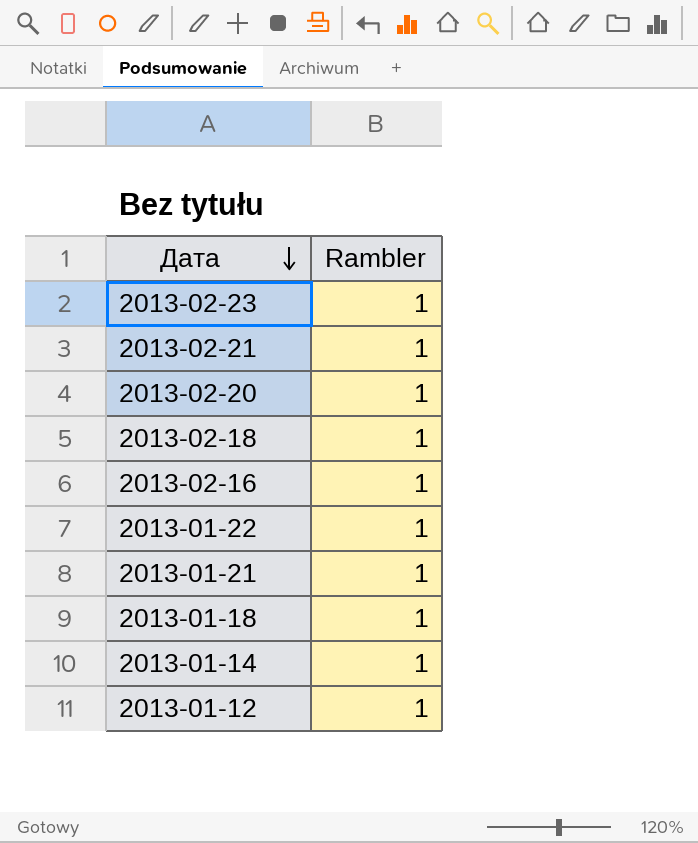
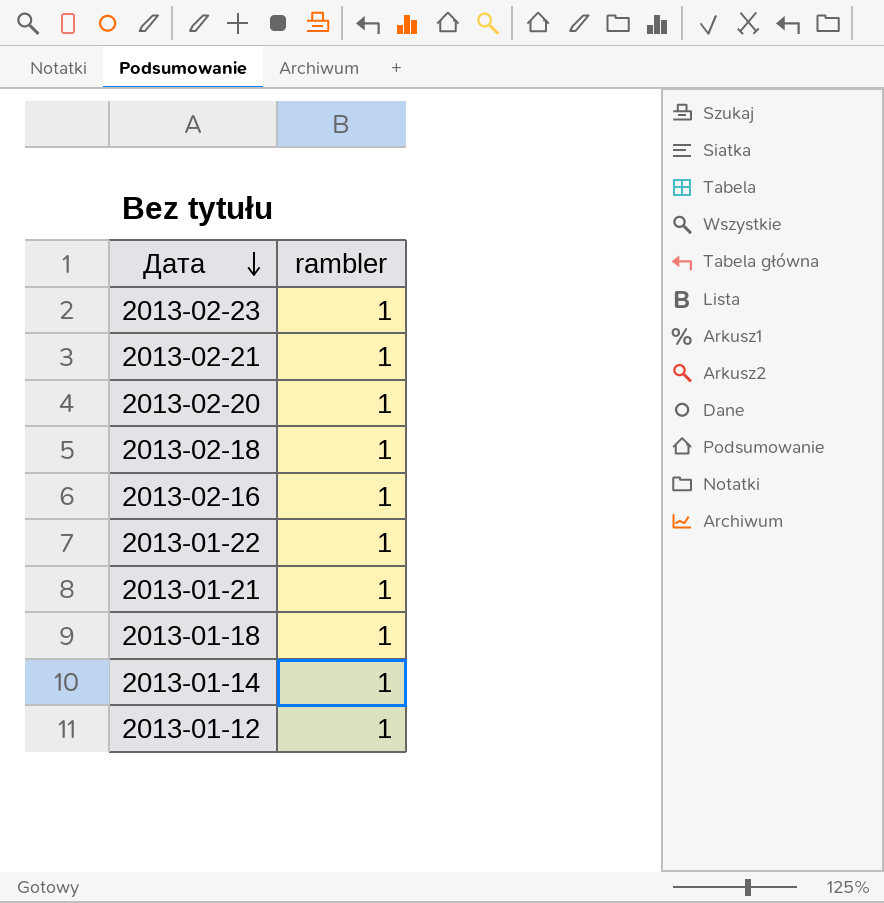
column name: Rambler -> rambler

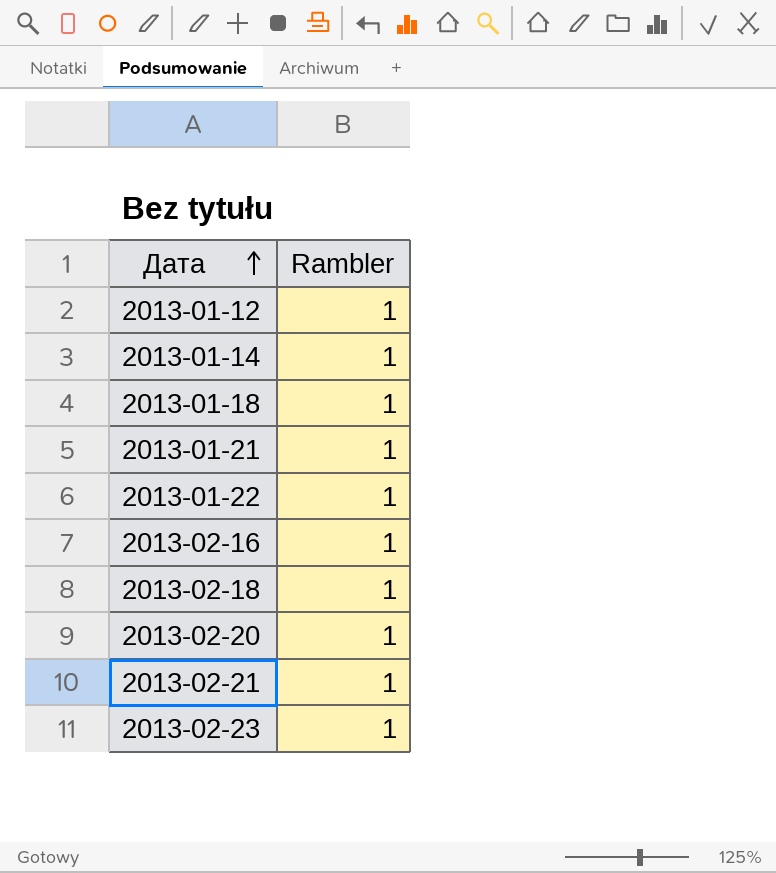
row order: Дата descending -> Дата ascending
column name: rambler -> Rambler

